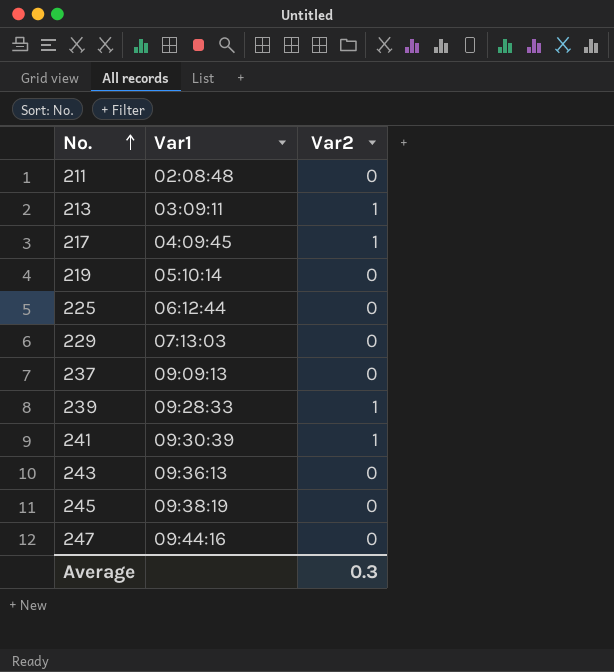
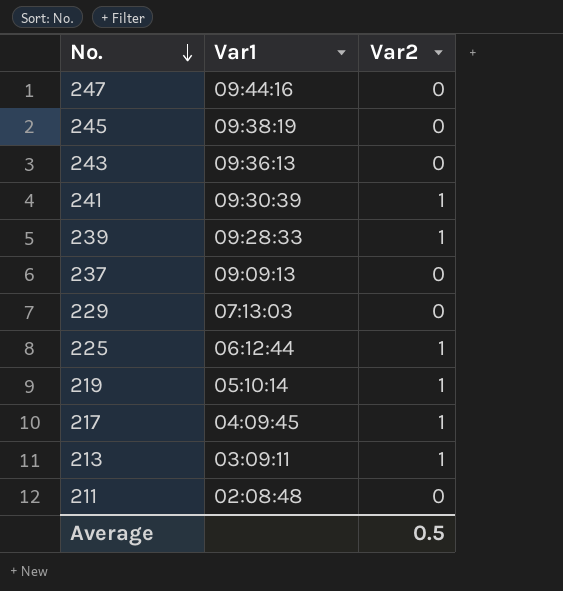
row order: No. ascending -> No. descending
225 | Var2: 0 -> 1
219 | Var2: 0 -> 1
Average | Var2: 0.3 -> 0.5

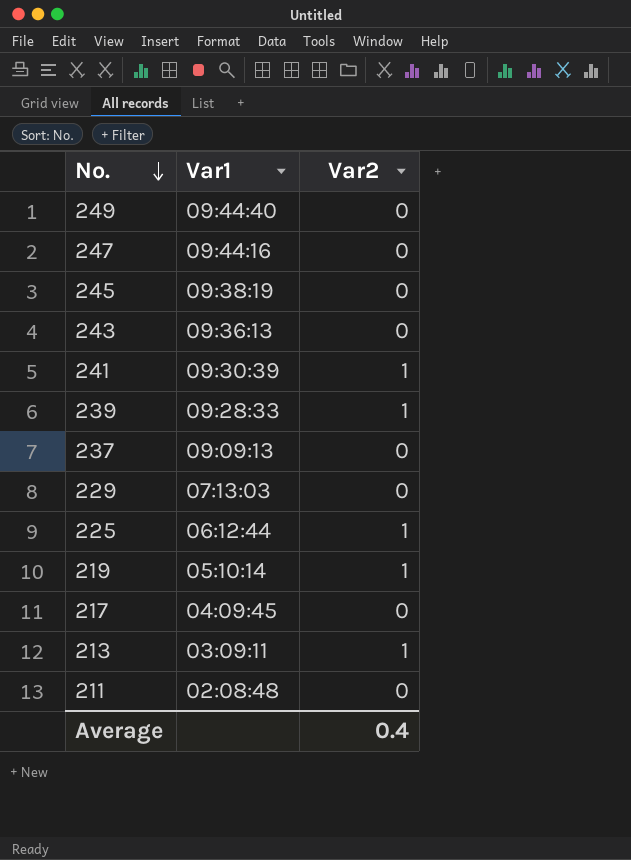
row 249: none -> 09:44:40 | 0
217 | Var2: 1 -> 0
Average | Var2: 0.5 -> 0.4

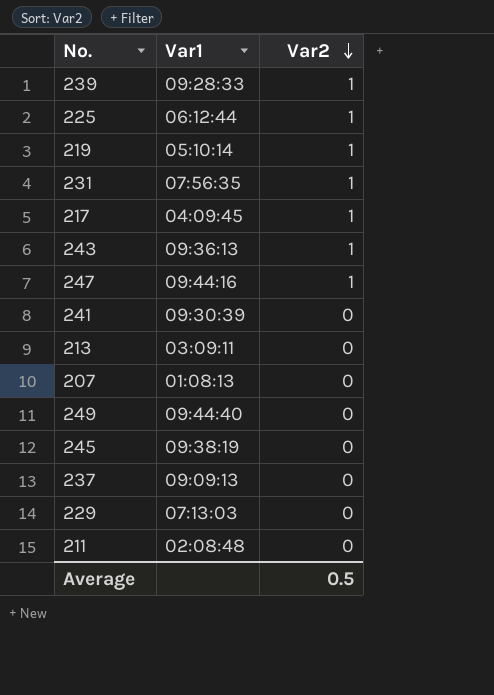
row order: No. descending -> Var2 descending
row 231: none -> 07:56:35 | 1
217 | Var2: 0 -> 1
243 | Var2: 0 -> 1
247 | Var2: 0 -> 1
241 | Var2: 1 -> 0
213 | Var2: 1 -> 0
row 207: none -> 01:08:13 | 0
Average | Var2: 0.4 -> 0.5

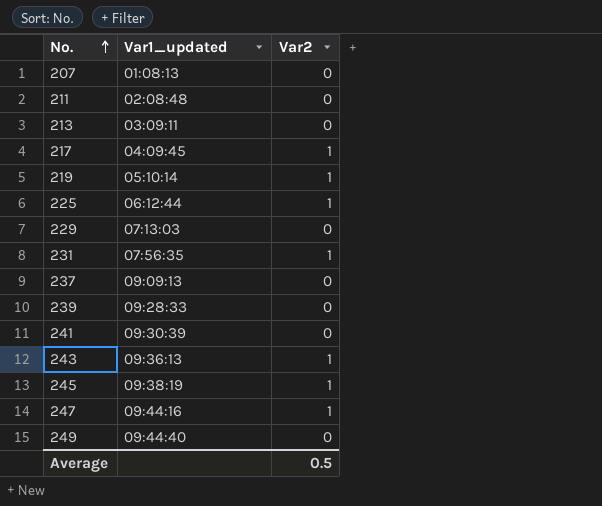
row order: Var2 descending -> No. ascending
column name: Var1 -> Var1_updated
239 | Var2: 1 -> 0
245 | Var2: 0 -> 1

